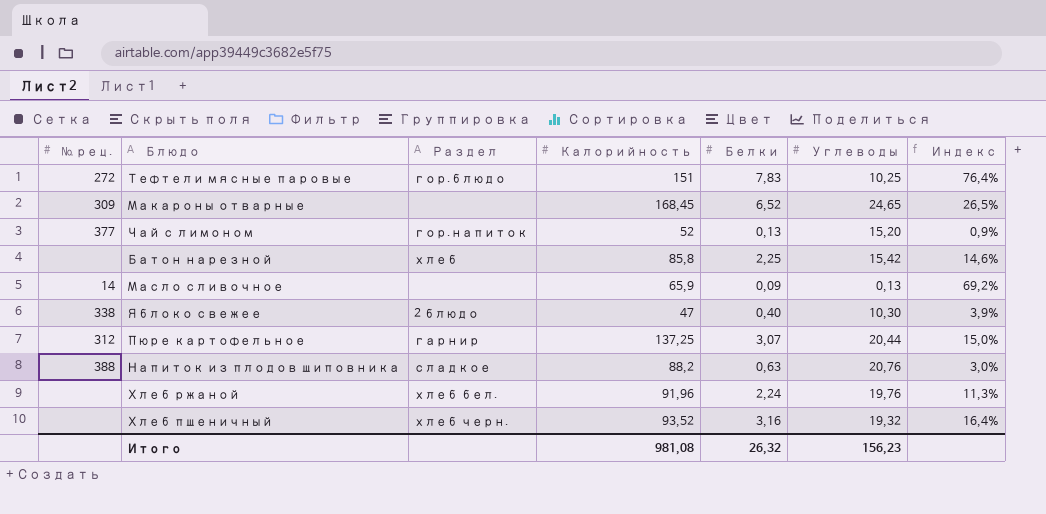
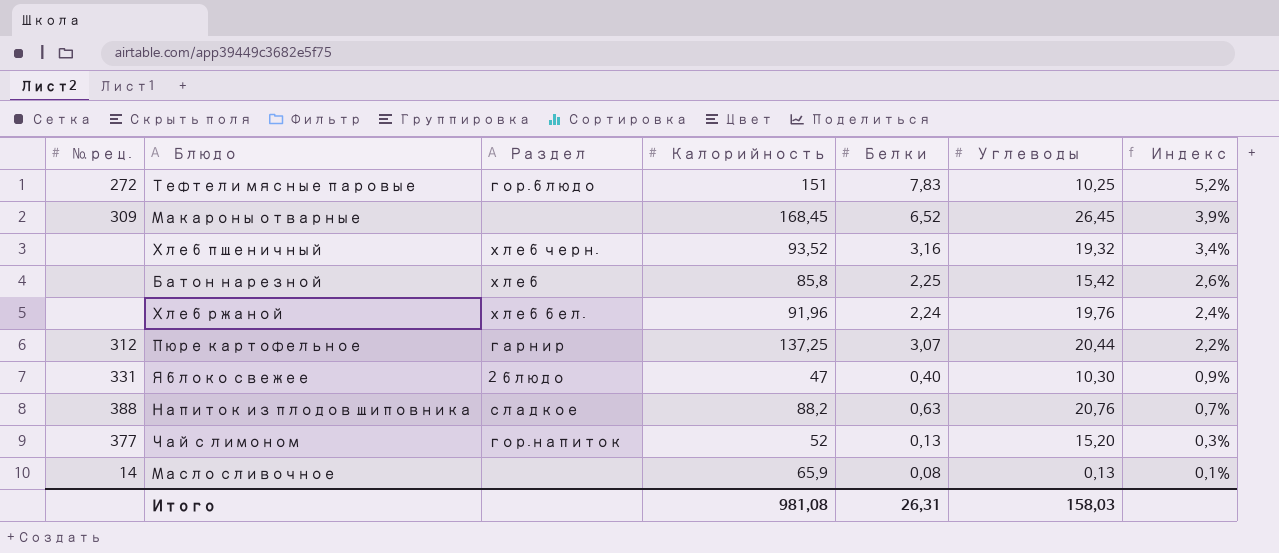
row order: none -> Индекс descending
column Индекс | formula: [Белки] / [Углеводы] -> [Белки] / [Калорийность]
Макароны отварные | Углеводы: 24,65 -> 26,45
Яблоко свежее | № рец.: 338 -> 331
Масло сливочное | Белки: 0,09 -> 0,08
Итого | Белки: 26,32 -> 26,31
Итого | Углеводы: 156,23 -> 158,03

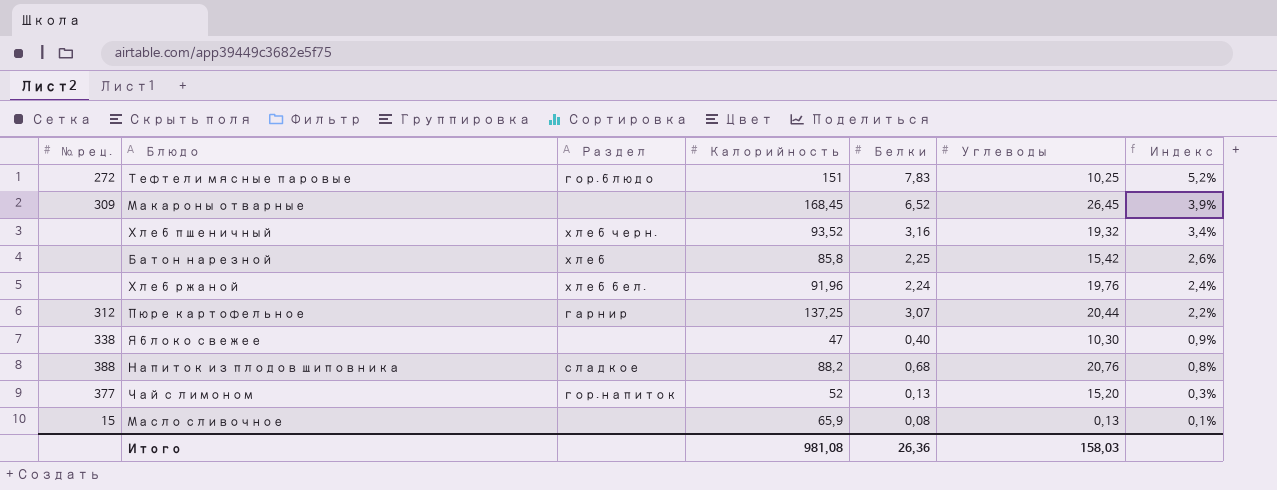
Яблоко свежее | № рец.: 331 -> 338
Яблоко свежее | Раздел: 2 блюдо -> none
Напиток из плодов шиповника | Белки: 0,63 -> 0,68
Напиток из плодов шиповника | Индекс: 0,7% -> 0,8%
Масло сливочное | № рец.: 14 -> 15
Итого | Белки: 26,31 -> 26,36

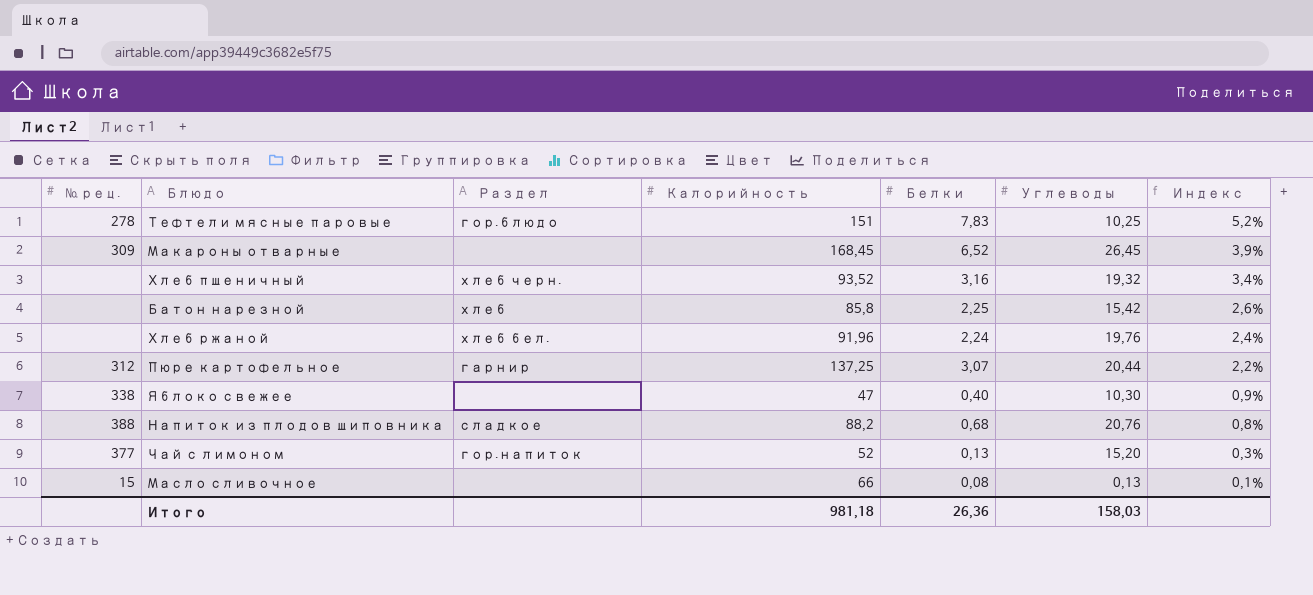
Тефтели мясные паровые | № рец.: 272 -> 278
Масло сливочное | Калорийность: 65,9 -> 66
Итого | Калорийность: 981,08 -> 981,18

